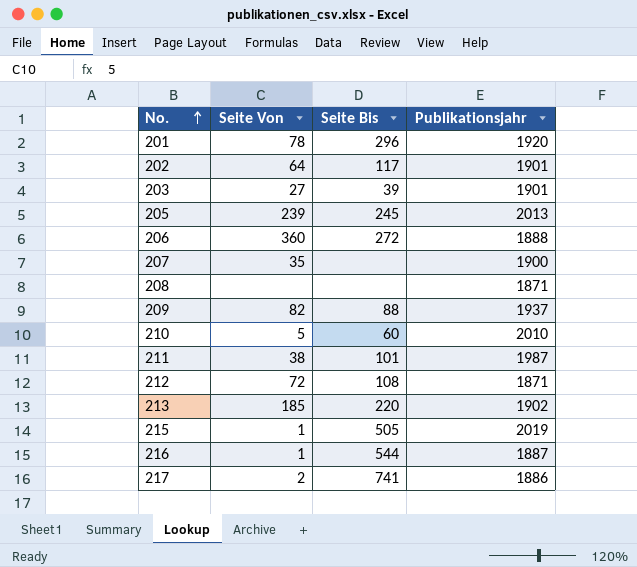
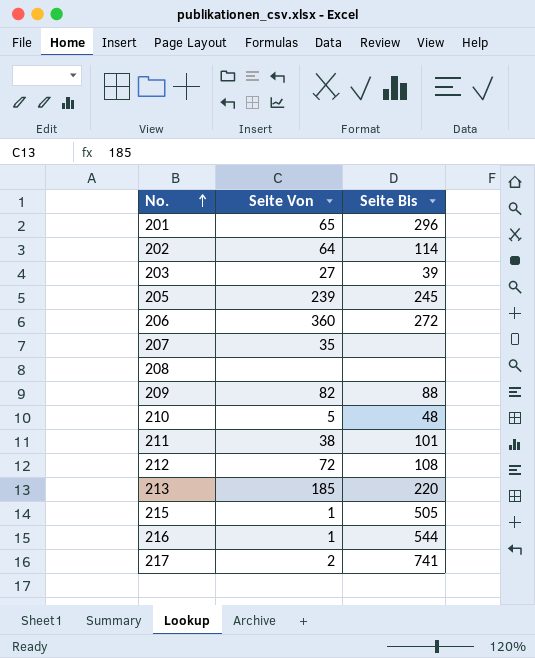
column Publikationsjahr | position: 4 -> none
201 | Seite Von: 78 -> 65
202 | Seite Bis: 117 -> 114
210 | Seite Bis: 60 -> 48

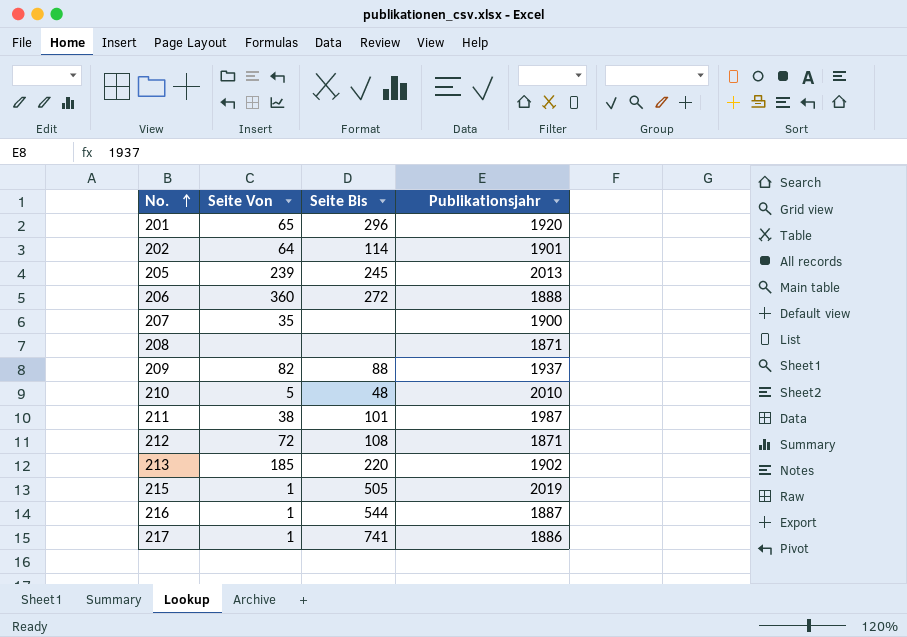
column Publikationsjahr | position: none -> 4
row 203: 27 | 39 -> none
217 | Seite Von: 2 -> 1

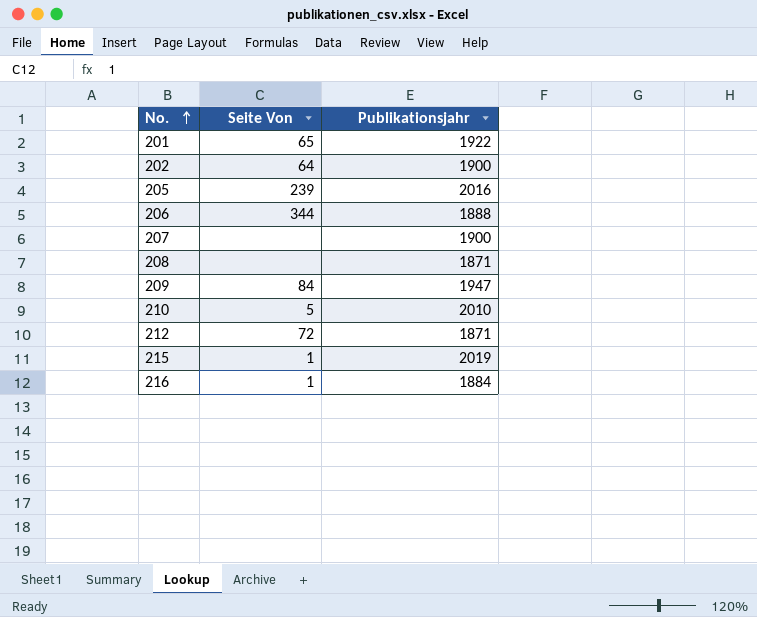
column Seite Bis | position: 3 -> none
row 211: 38 | 101 | 1987 -> none
row 213: 185 | 220 | 1902 -> none
row 217: 1 | 741 | 1886 -> none
201 | Publikationsjahr: 1920 -> 1922
202 | Publikationsjahr: 1901 -> 1900
205 | Publikationsjahr: 2013 -> 2016
206 | Seite Von: 360 -> 344
207 | Seite Von: 35 -> none
209 | Seite Von: 82 -> 84
209 | Publikationsjahr: 1937 -> 1947
216 | Publikationsjahr: 1887 -> 1884

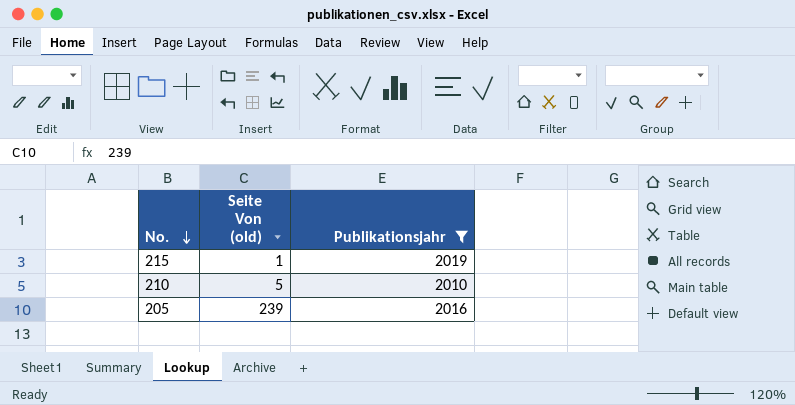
filter: none -> Publikationsjahr >= 2010
row order: No. ascending -> No. descending
column name: Seite Von -> Seite Von (old)

